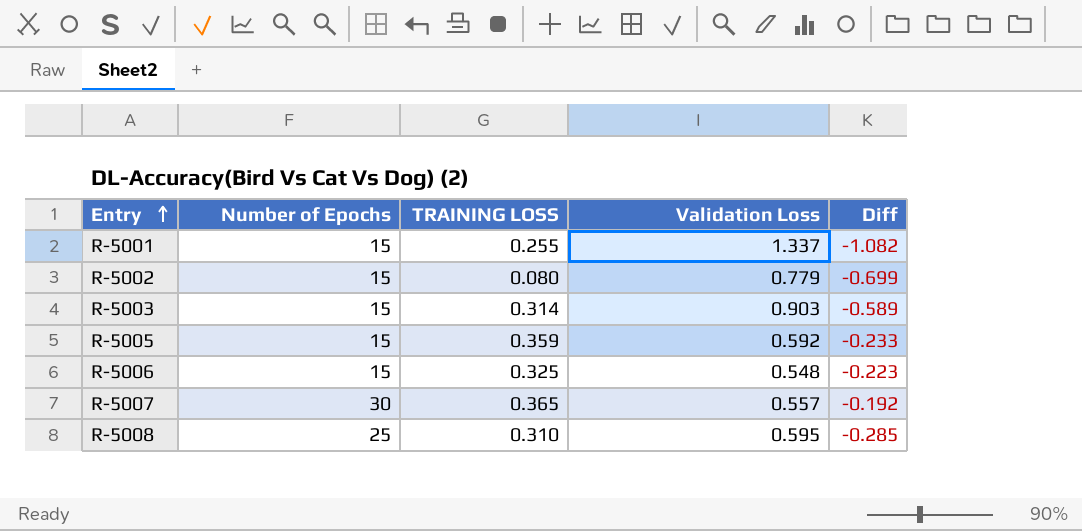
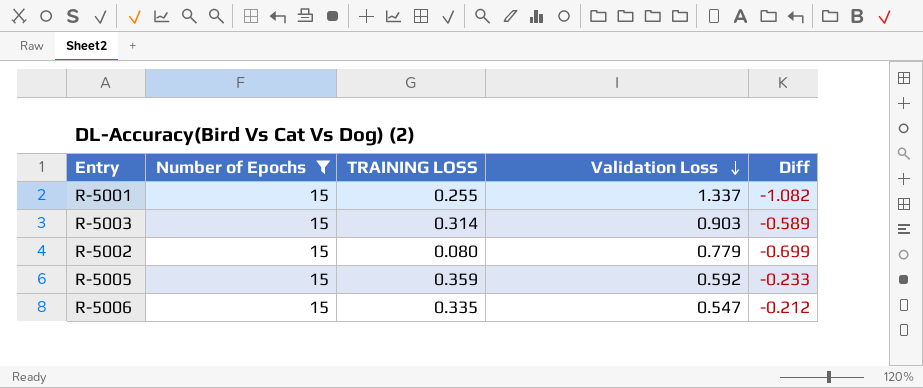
filter: none -> Number of Epochs = 15
row order: Entry ascending -> Validation Loss descending
R-5006 | TRAINING LOSS: 0.325 -> 0.335
R-5006 | Validation Loss: 0.548 -> 0.547
R-5006 | Diff: -0.223 -> -0.212

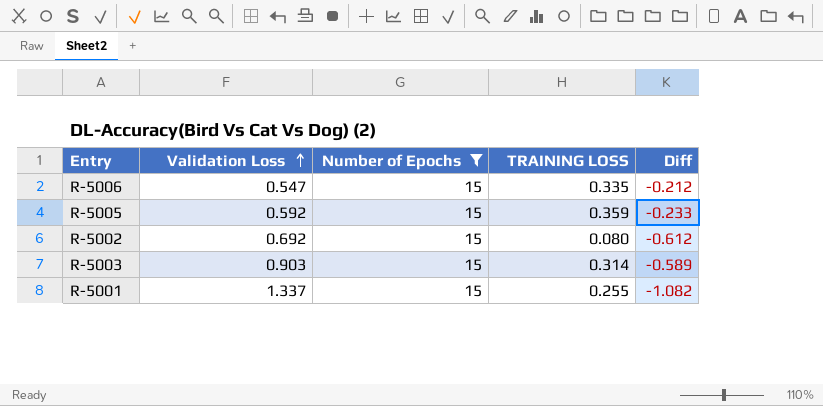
row order: Validation Loss descending -> Validation Loss ascending
column Validation Loss | position: 4 -> 2
R-5002 | Validation Loss: 0.779 -> 0.692
R-5002 | Diff: -0.699 -> -0.612

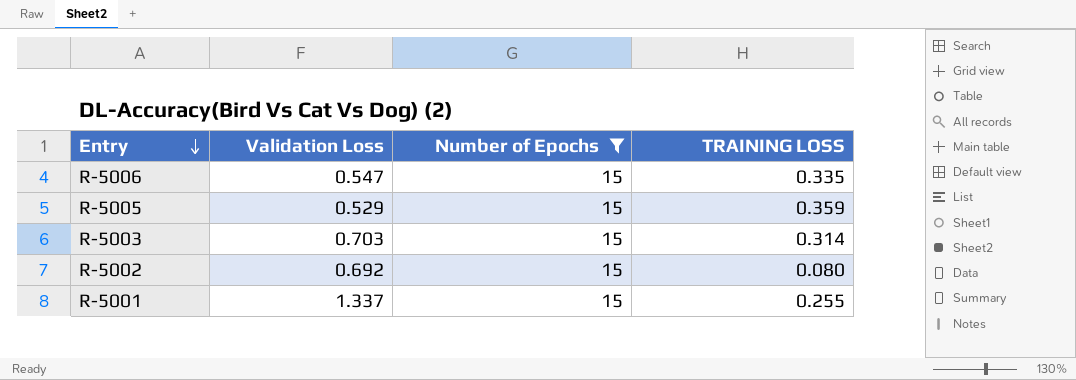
row order: Validation Loss ascending -> Entry descending
column Diff | formula: [TRAINING LOSS] - [Validation Loss] -> none
R-5005 | Validation Loss: 0.592 -> 0.529
R-5003 | Validation Loss: 0.903 -> 0.703

